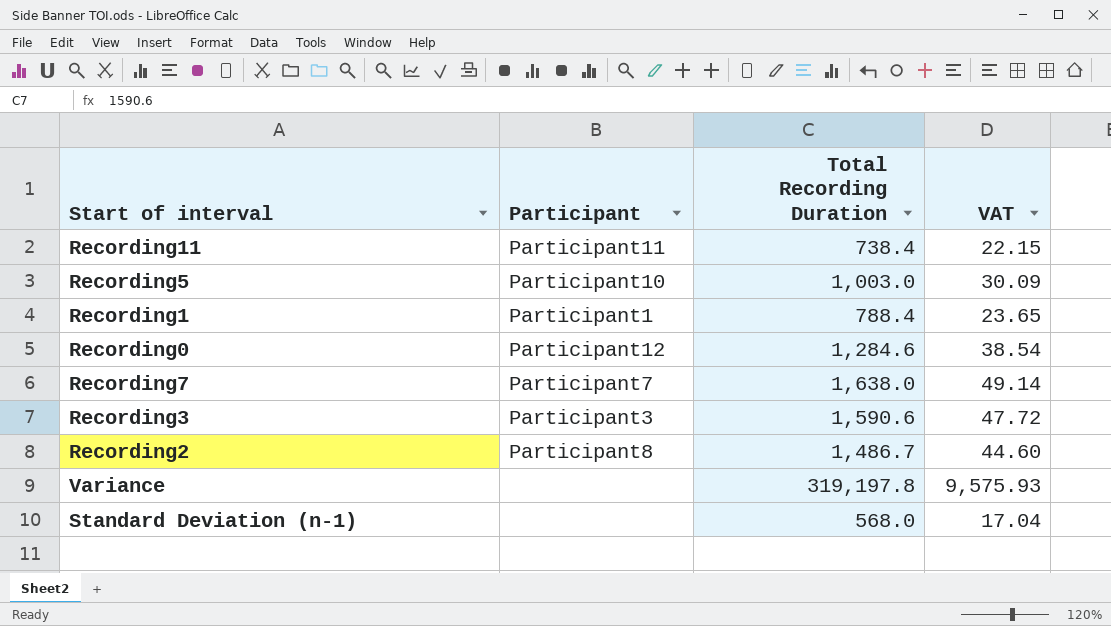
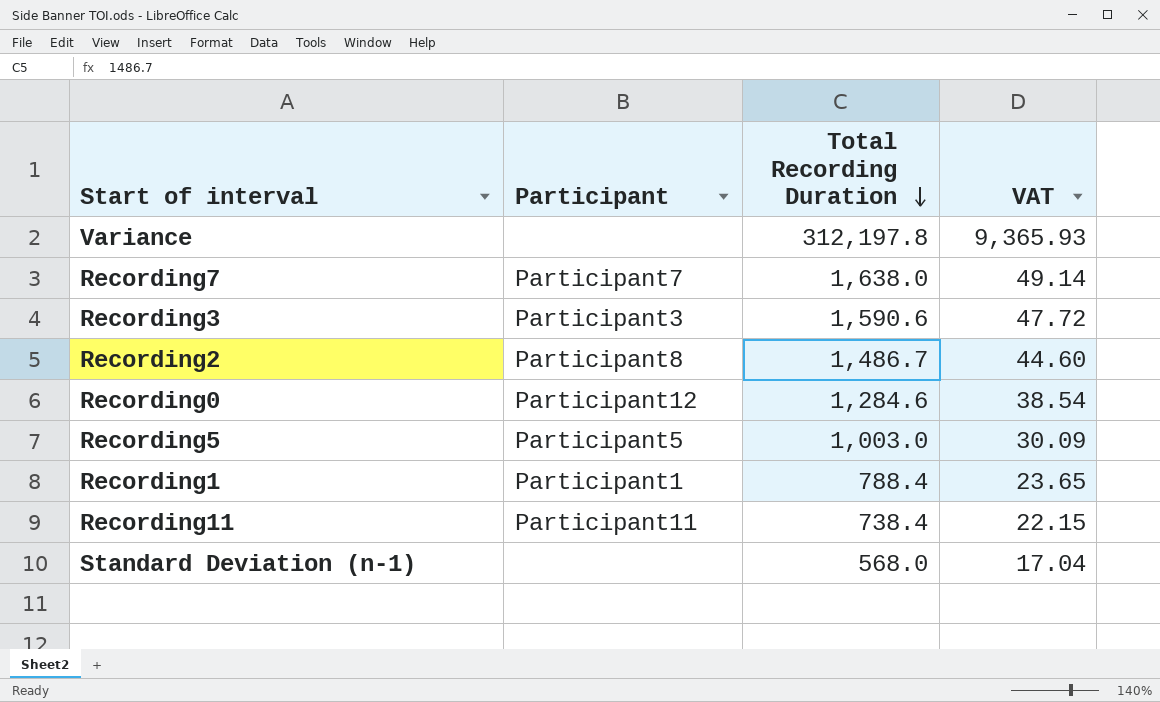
row order: none -> Total Recording Duration descending
Variance | Total Recording Duration: 319,197.8 -> 312,197.8
Variance | VAT: 9,575.93 -> 9,365.93
Recording5 | Participant: Participant10 -> Participant5

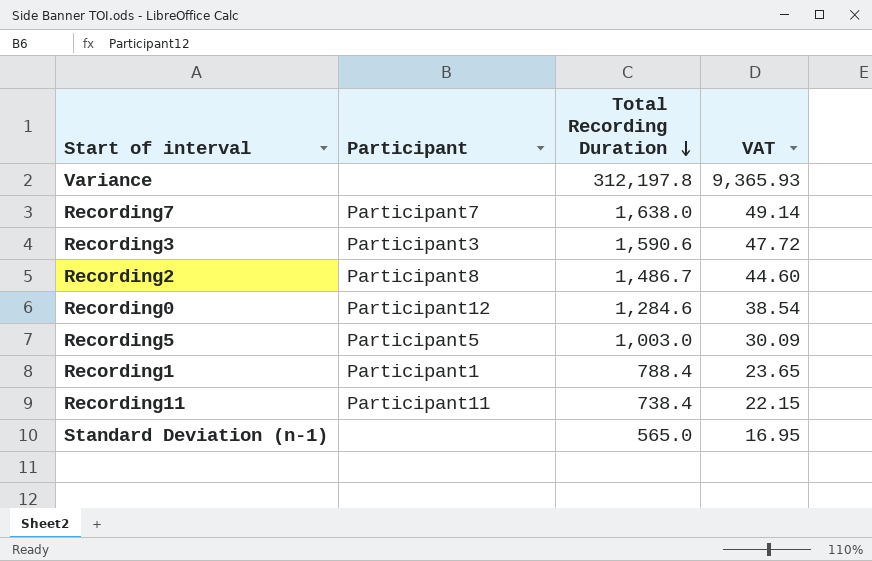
Standard Deviation (n-1) | Total Recording Duration: 568.0 -> 565.0
Standard Deviation (n-1) | VAT: 17.04 -> 16.95

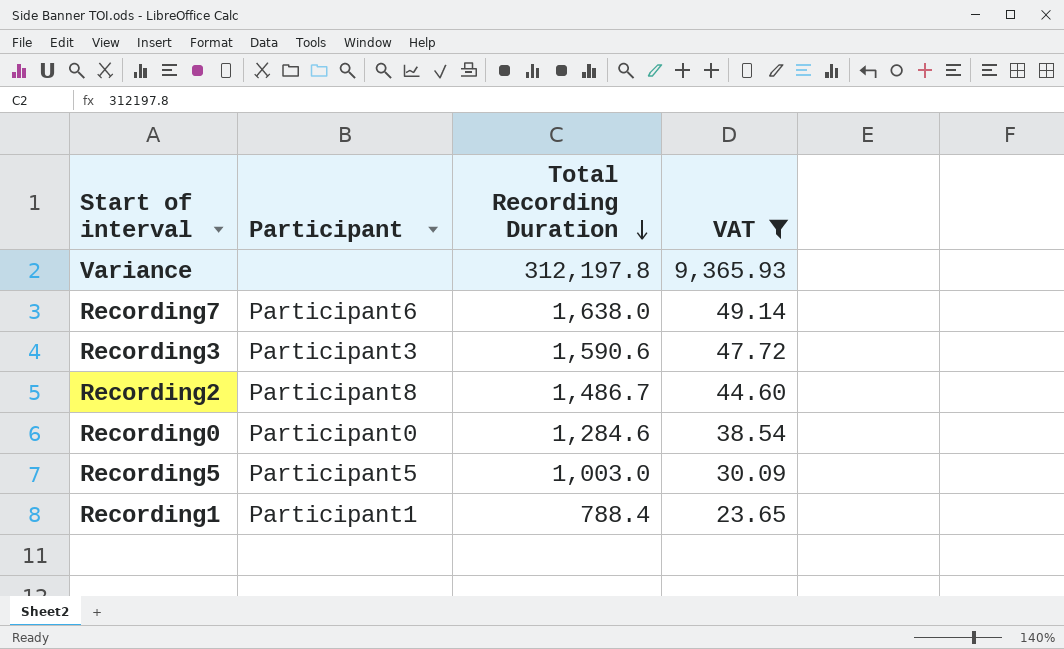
filter: none -> VAT >= 23.65
Recording7 | Participant: Participant7 -> Participant6
Recording0 | Participant: Participant12 -> Participant0

